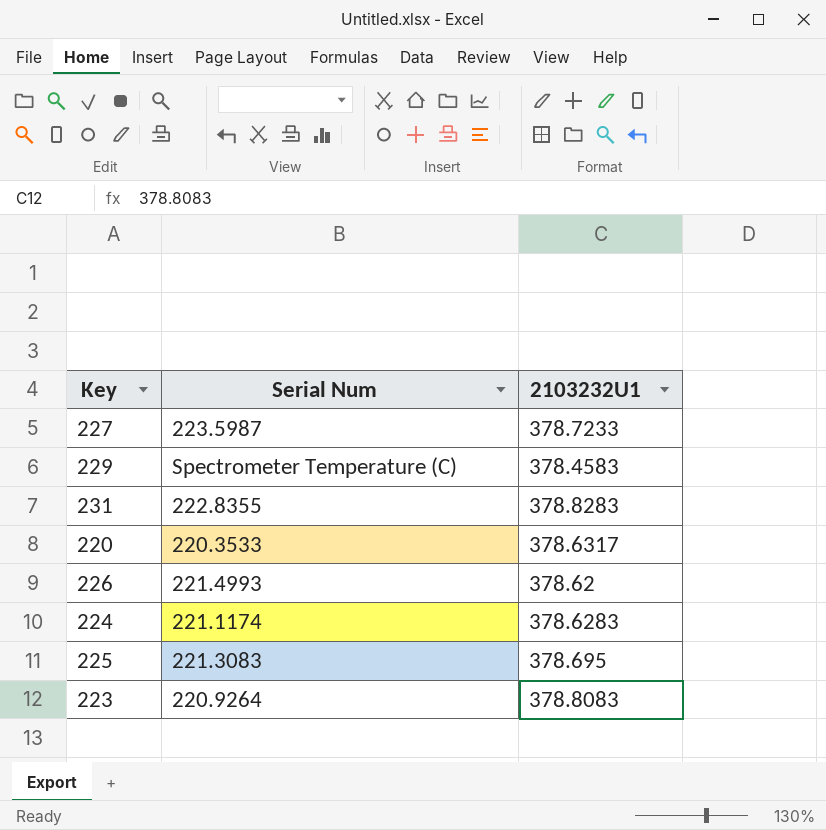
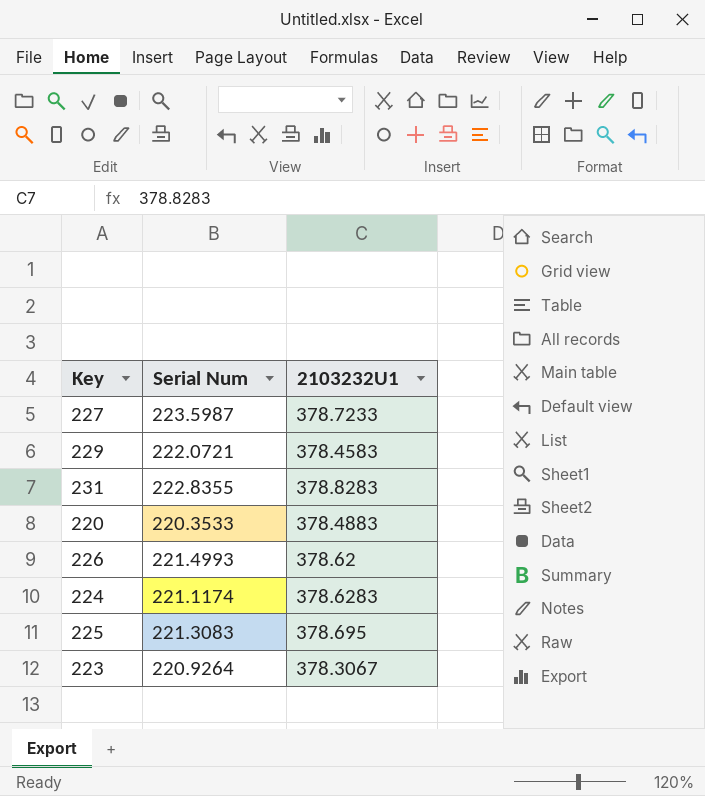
229 | Serial Num: Spectrometer Temperature (C) -> 222.0721
220 | 2103232U1: 378.6317 -> 378.4883
223 | 2103232U1: 378.8083 -> 378.3067

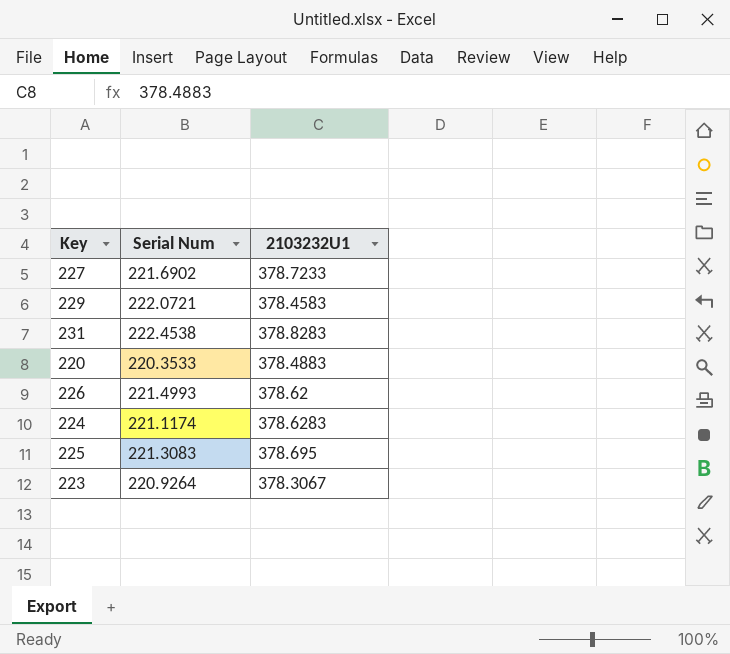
227 | Serial Num: 223.5987 -> 221.6902
231 | Serial Num: 222.8355 -> 222.4538

